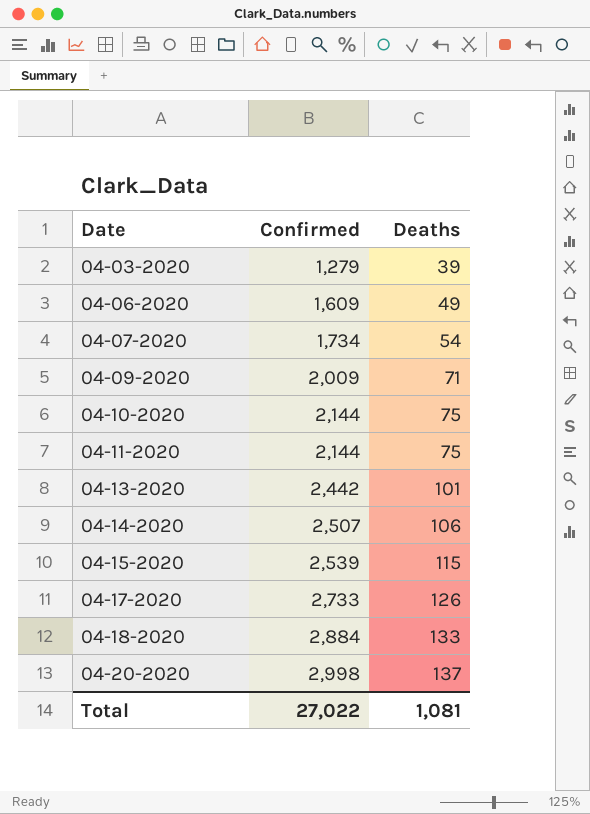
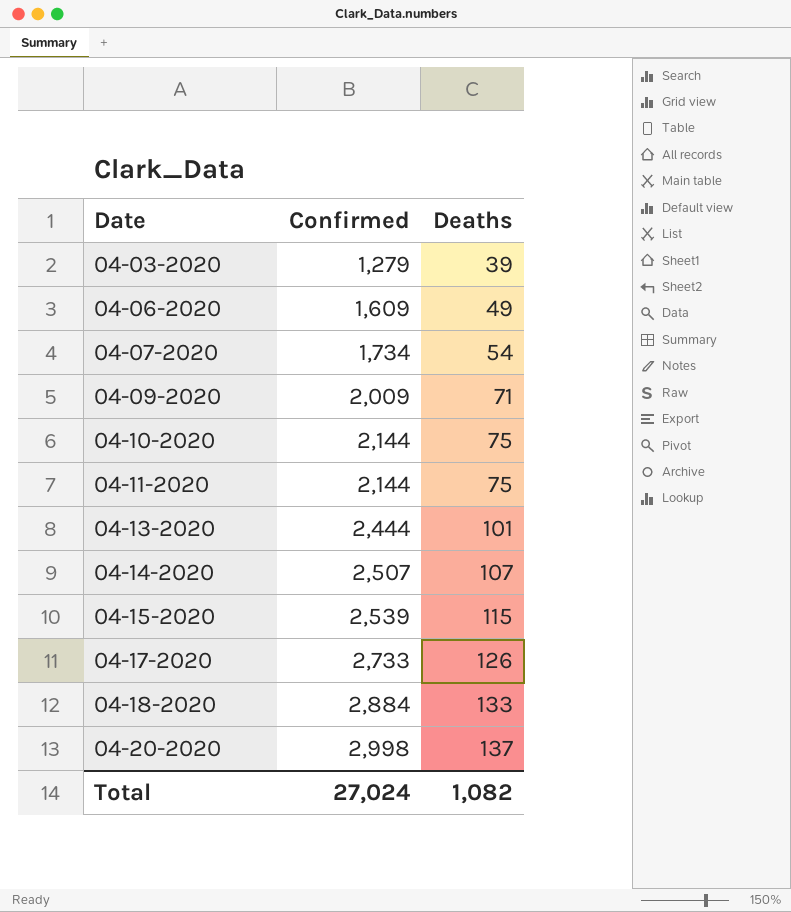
04-13-2020 | Confirmed: 2,442 -> 2,444
04-14-2020 | Deaths: 106 -> 107
Total | Confirmed: 27,022 -> 27,024
Total | Deaths: 1,081 -> 1,082

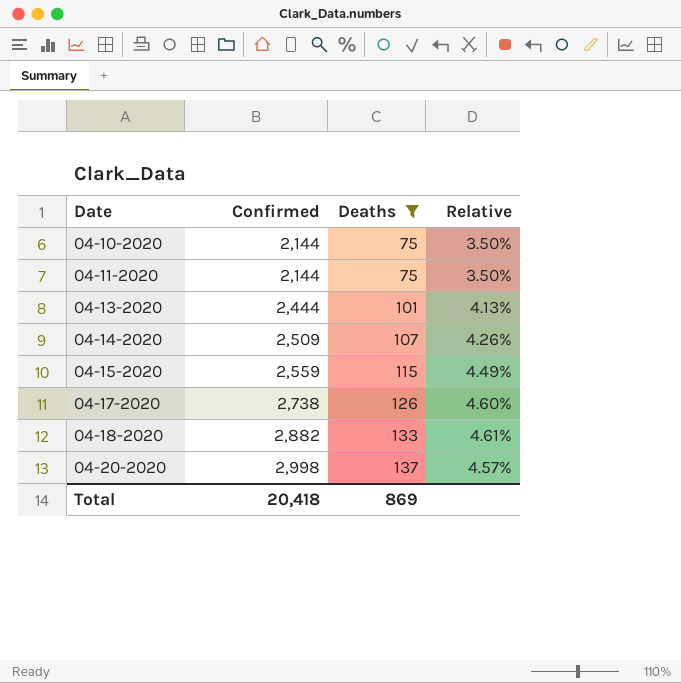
filter: none -> Deaths >= 75
column Relative | formula: none -> [Deaths] / [Confirmed]
04-14-2020 | Confirmed: 2,507 -> 2,509
04-15-2020 | Confirmed: 2,539 -> 2,559
04-17-2020 | Confirmed: 2,733 -> 2,738
04-18-2020 | Confirmed: 2,884 -> 2,882
Total | Confirmed: 27,024 -> 20,418
Total | Deaths: 1,082 -> 869

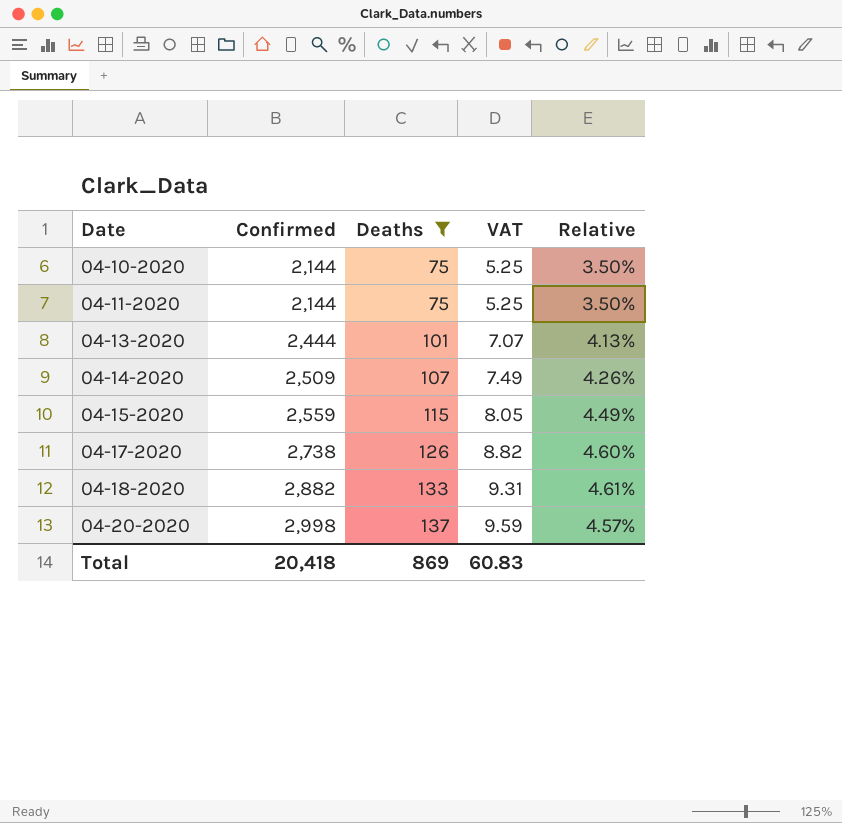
column VAT | formula: none -> [Deaths] * 0.07

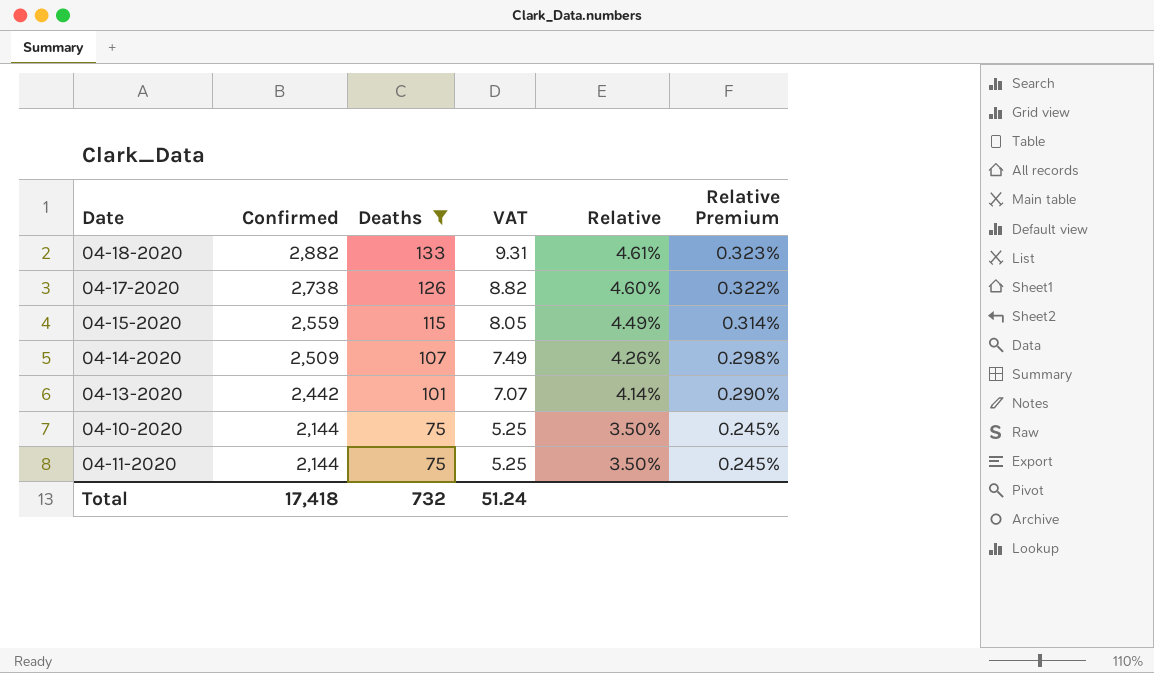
row order: Date ascending -> Confirmed descending
column Relative Premium | formula: none -> [Relative] * 0.07
row 04-20-2020: 2,998 | 137 | 9.59 | 4.57% -> none
04-13-2020 | Confirmed: 2,444 -> 2,442
04-13-2020 | Relative: 4.13% -> 4.14%
Total | Confirmed: 20,418 -> 17,418
Total | Deaths: 869 -> 732
Total | VAT: 60.83 -> 51.24

